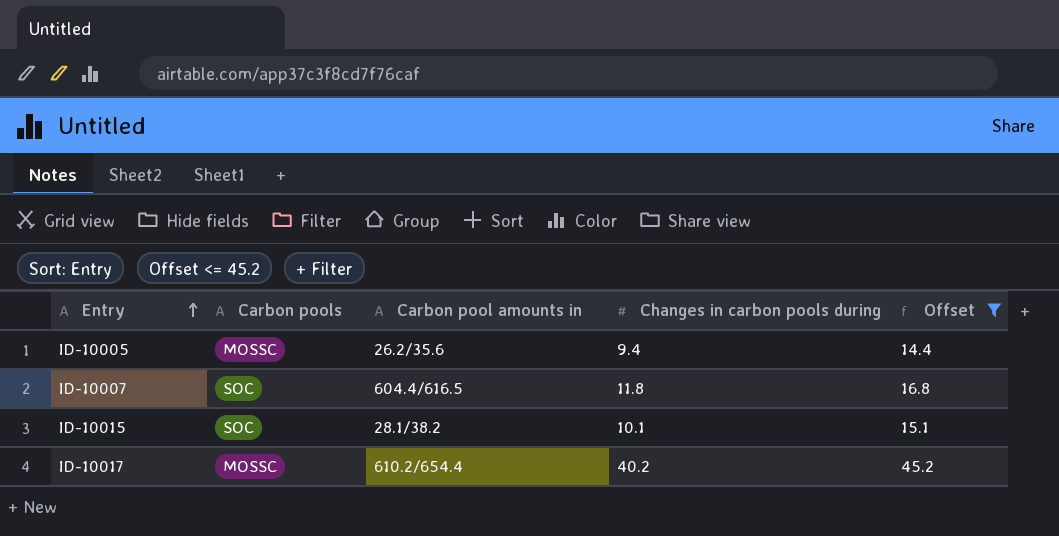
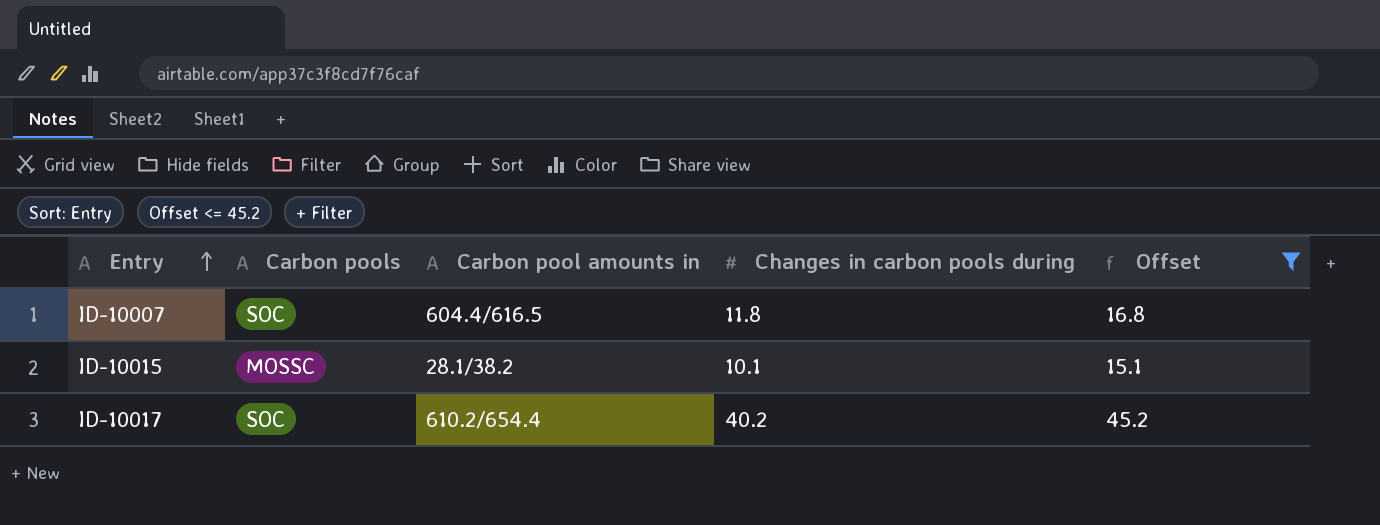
row ID-10005: MOSSC | 26.2/35.6 | 9.4 | 14.4 -> none
ID-10015 | Carbon pools: SOC -> MOSSC
ID-10017 | Carbon pools: MOSSC -> SOC

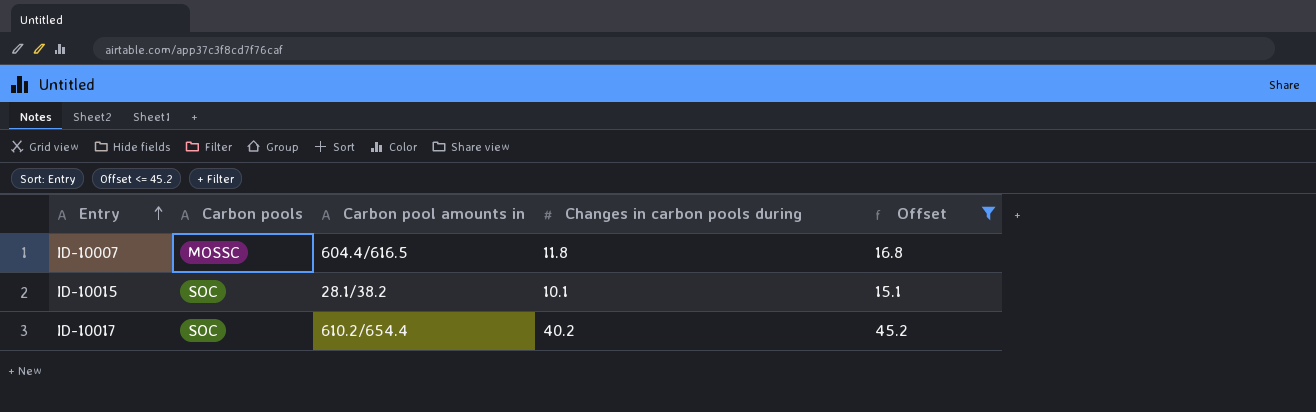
ID-10007 | Carbon pools: SOC -> MOSSC
ID-10015 | Carbon pools: MOSSC -> SOC

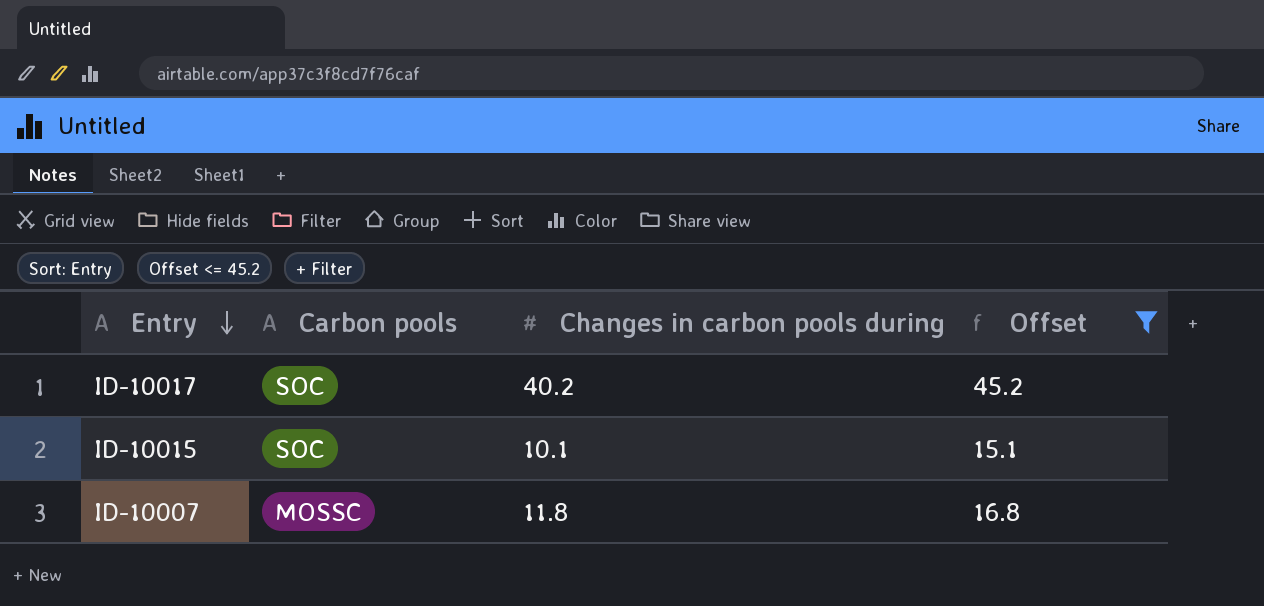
row order: Entry ascending -> Entry descending
column Carbon pool amounts in | position: 3 -> none

